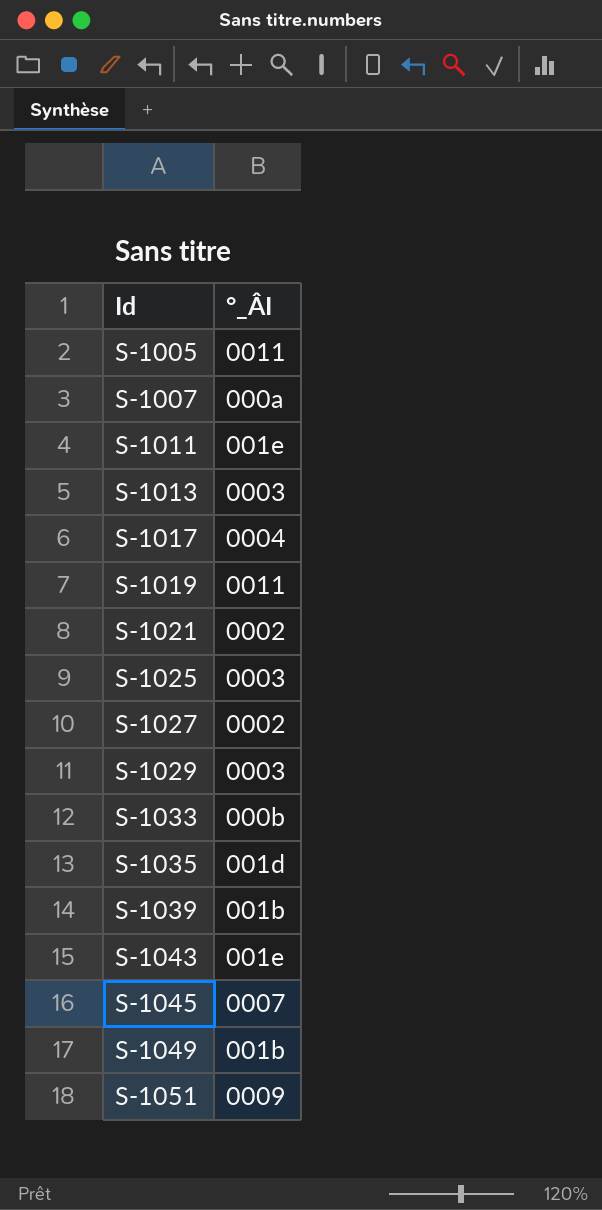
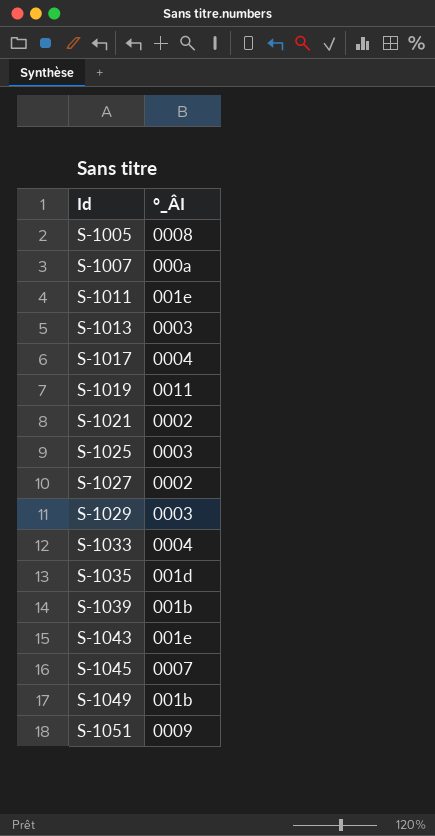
S-1005 | °_ÂI: 0011 -> 0008
S-1033 | °_ÂI: 000b -> 0004

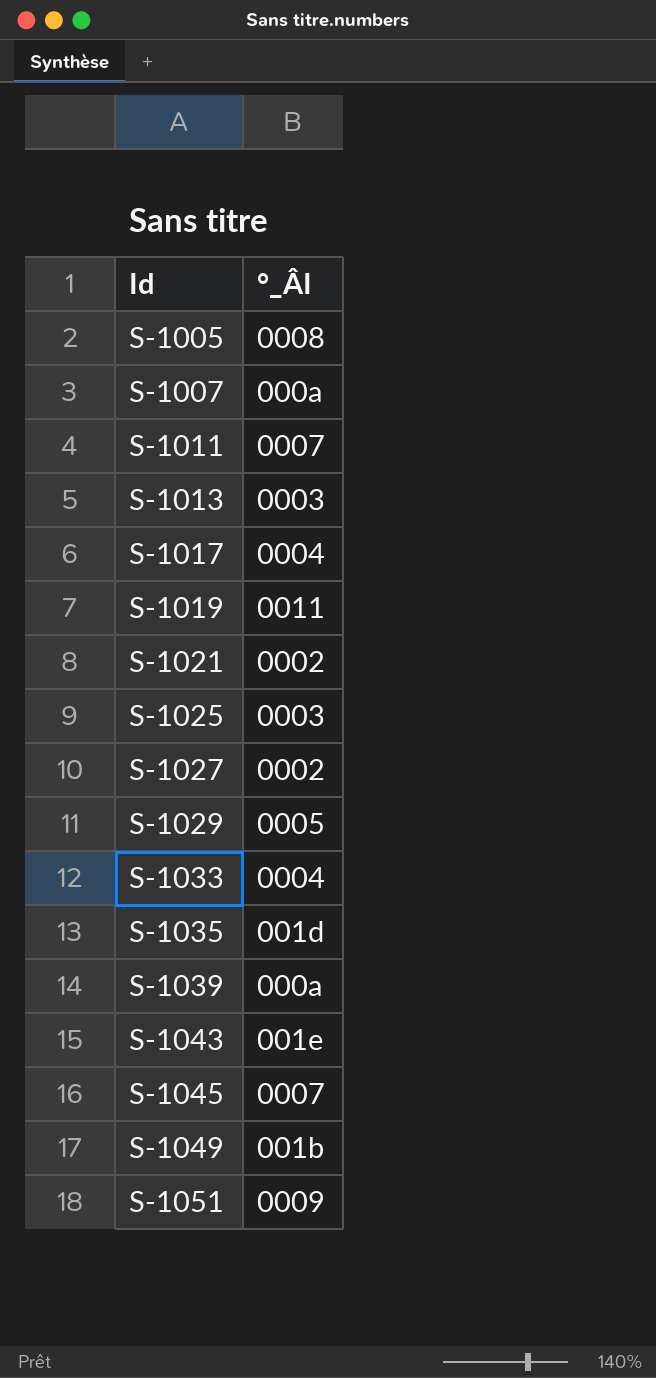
S-1011 | °_ÂI: 001e -> 0007
S-1029 | °_ÂI: 0003 -> 0005
S-1039 | °_ÂI: 001b -> 000a

